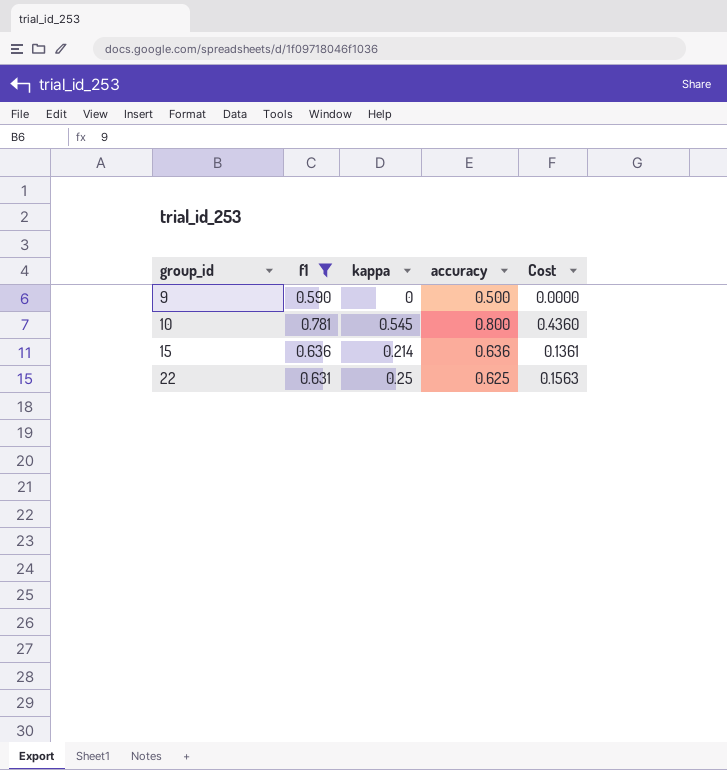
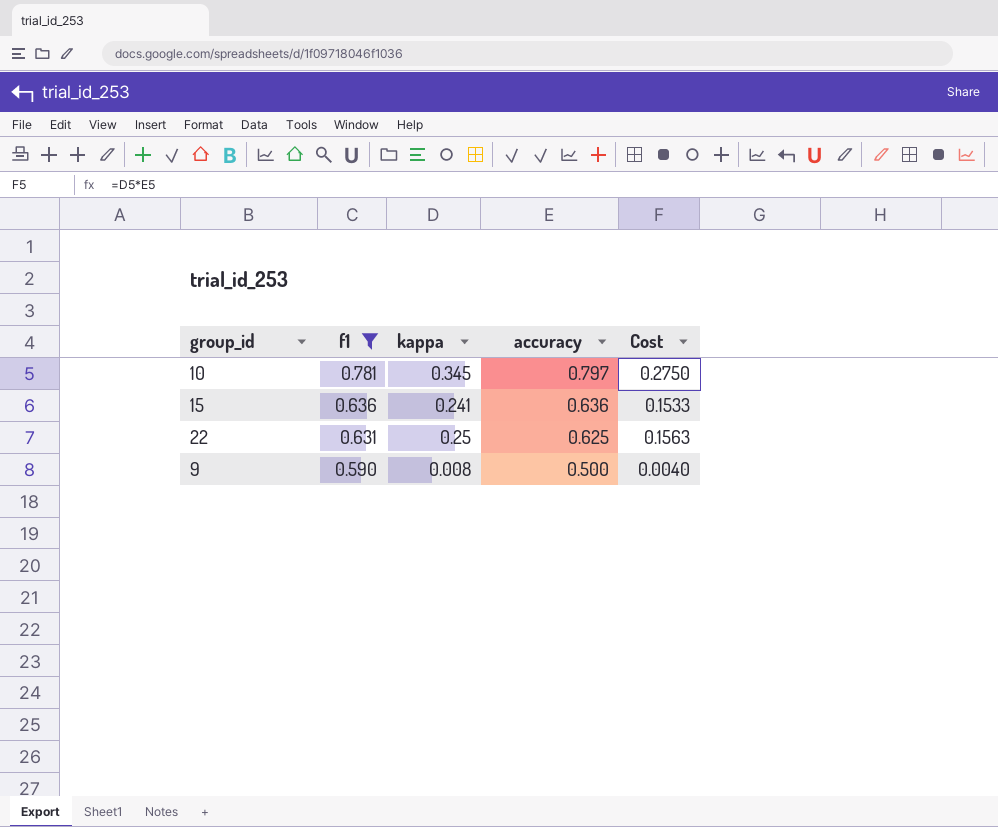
row order: group_id ascending -> f1 descending
10 | kappa: 0.545 -> 0.345
10 | accuracy: 0.800 -> 0.797
10 | Cost: 0.4360 -> 0.2750
15 | kappa: 0.214 -> 0.241
15 | Cost: 0.1361 -> 0.1533
9 | kappa: 0 -> 0.008
9 | Cost: 0.0000 -> 0.0040

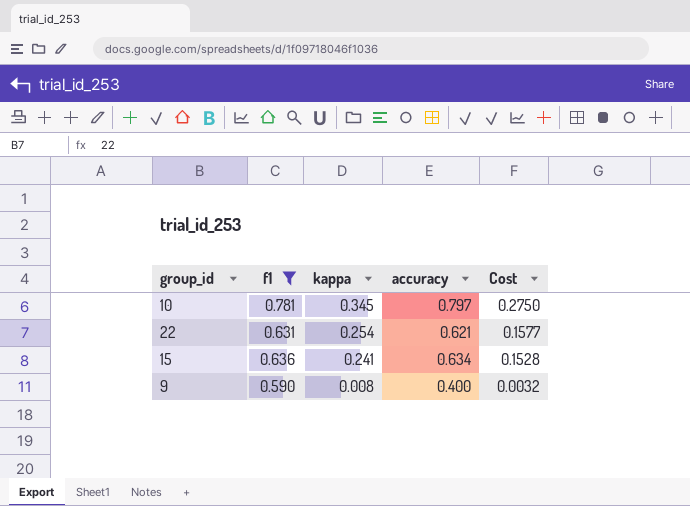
row order: f1 descending -> kappa descending
22 | kappa: 0.25 -> 0.254
22 | accuracy: 0.625 -> 0.621
22 | Cost: 0.1563 -> 0.1577
15 | accuracy: 0.636 -> 0.634
15 | Cost: 0.1533 -> 0.1528
9 | accuracy: 0.500 -> 0.400
9 | Cost: 0.0040 -> 0.0032

